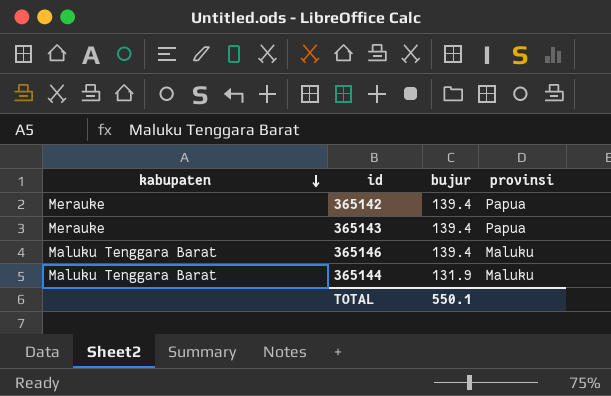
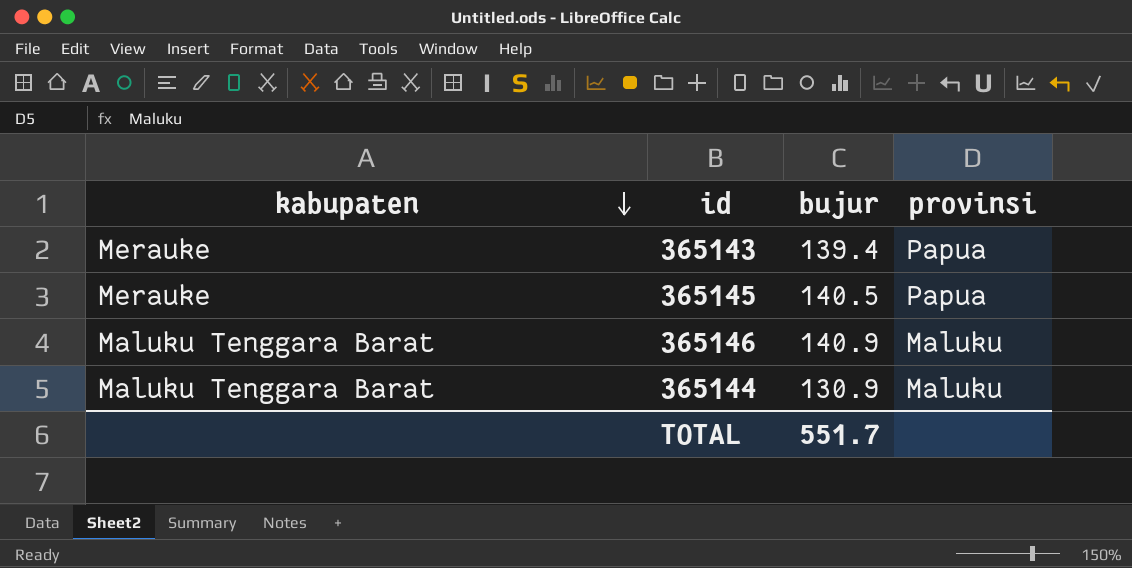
row 365142: Merauke | 139.4 | Papua -> none
row 365145: none -> Merauke | 140.5 | Papua
365146 | bujur: 139.4 -> 140.9
365144 | bujur: 131.9 -> 130.9
TOTAL | bujur: 550.1 -> 551.7

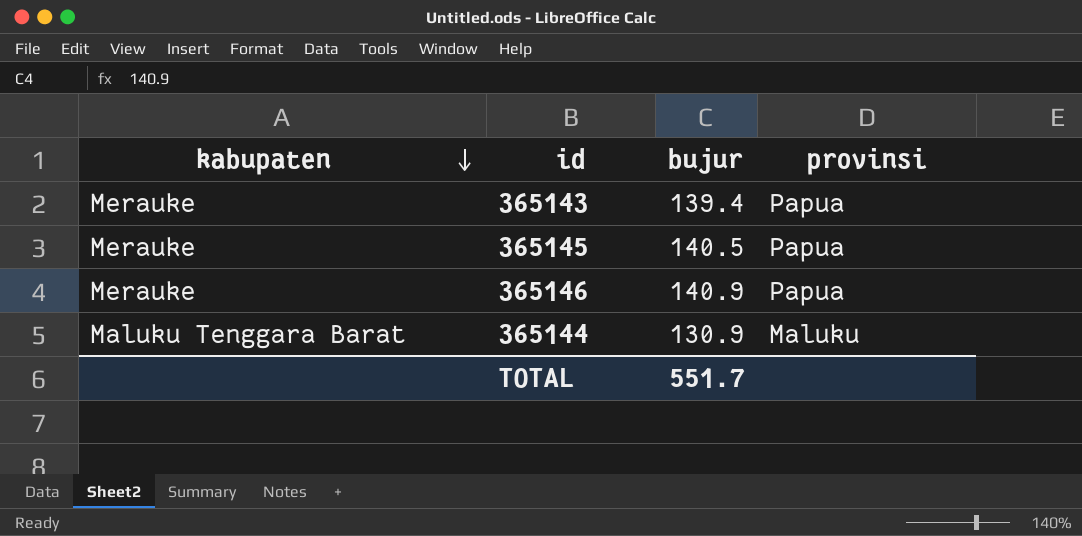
365146 | kabupaten: Maluku Tenggara Barat -> Merauke
365146 | provinsi: Maluku -> Papua

